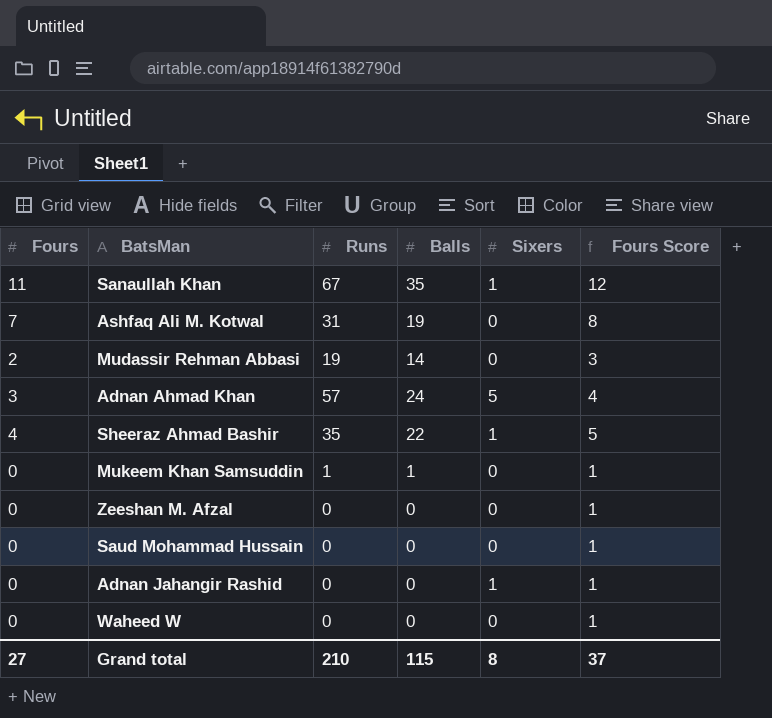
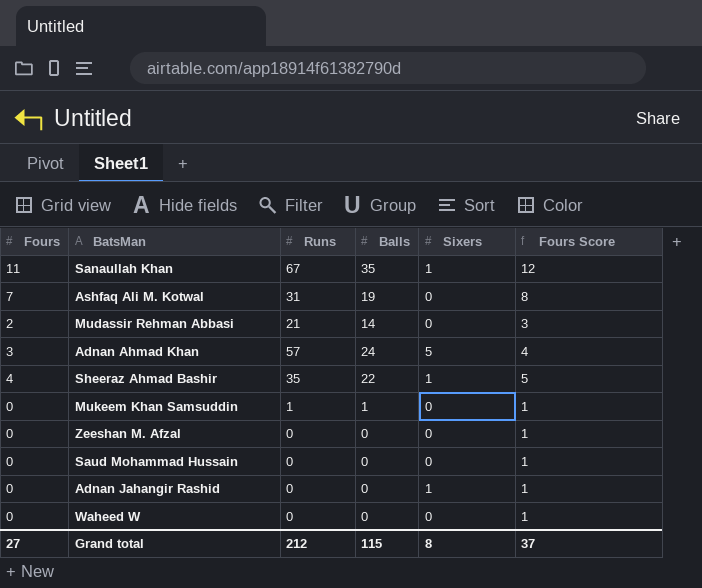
Mudassir Rehman Abbasi | Runs: 19 -> 21
Grand total | Runs: 210 -> 212

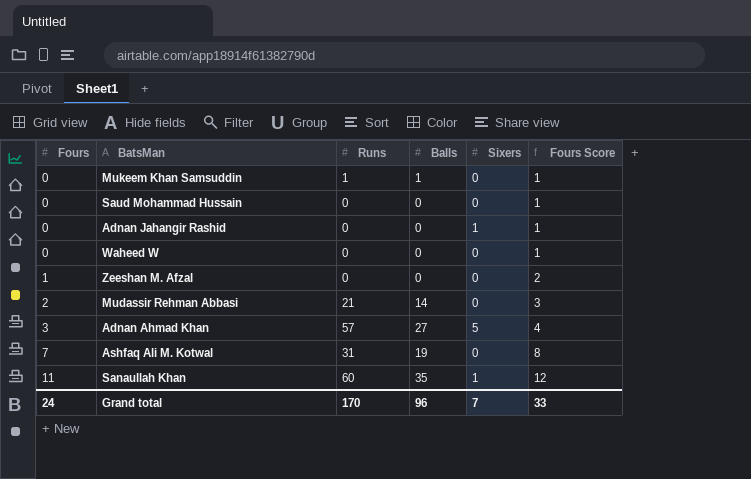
row order: none -> Fours ascending
row Sheeraz Ahmad Bashir: 4 | 35 | 22 | 1 | 5 -> none
Zeeshan M. Afzal | Fours: 0 -> 1
Zeeshan M. Afzal | Fours Score: 1 -> 2
Adnan Ahmad Khan | Balls: 24 -> 27
Sanaullah Khan | Runs: 67 -> 60
Grand total | Fours: 27 -> 24
Grand total | Runs: 212 -> 170
Grand total | Balls: 115 -> 96
Grand total | Sixers: 8 -> 7
Grand total | Fours Score: 37 -> 33

